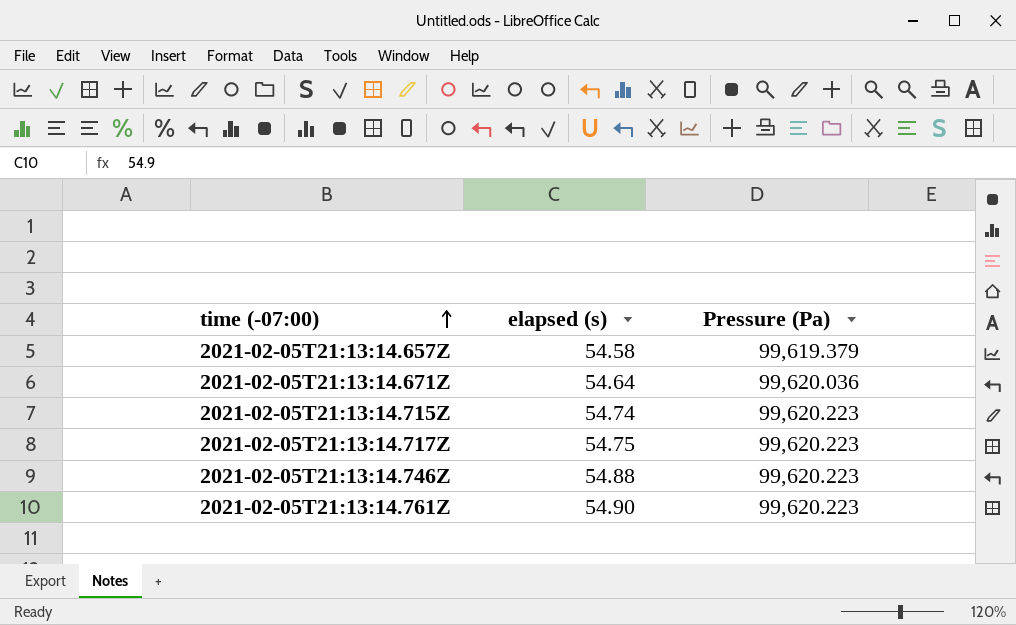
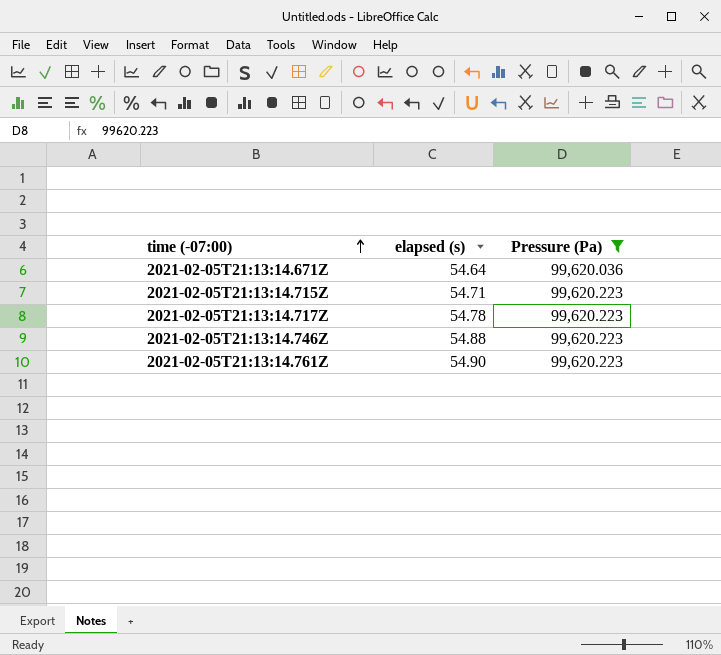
filter: none -> Pressure (Pa) != 99,619.379
2021-02-05T21:13:14.715Z | elapsed (s): 54.74 -> 54.71
2021-02-05T21:13:14.717Z | elapsed (s): 54.75 -> 54.78

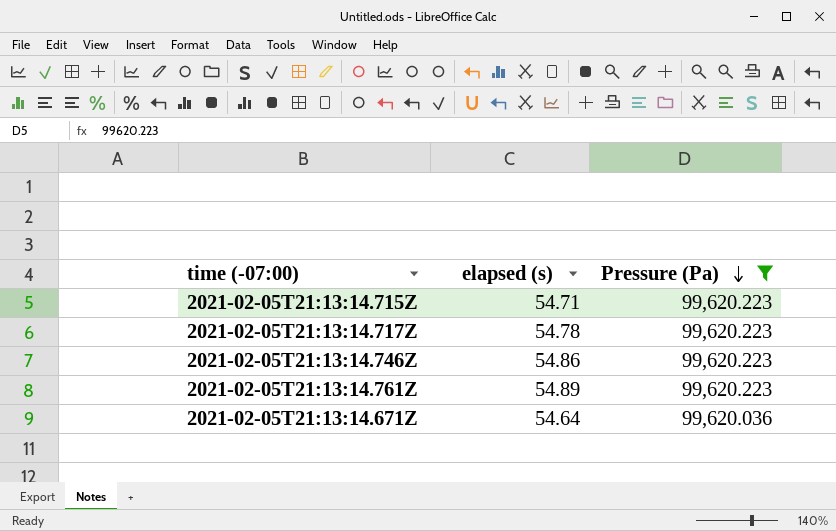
row order: time (-07:00) ascending -> Pressure (Pa) descending
2021-02-05T21:13:14.746Z | elapsed (s): 54.88 -> 54.86
2021-02-05T21:13:14.761Z | elapsed (s): 54.90 -> 54.89

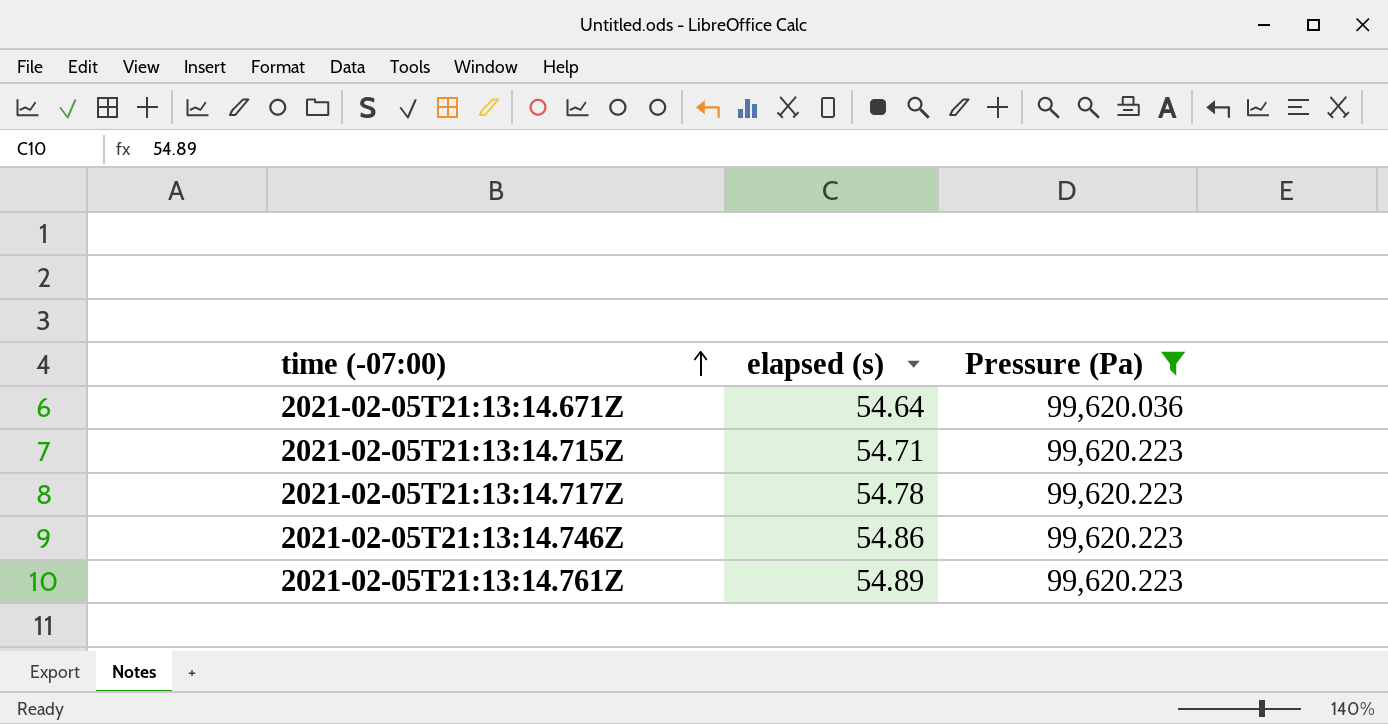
row order: Pressure (Pa) descending -> time (-07:00) ascending

